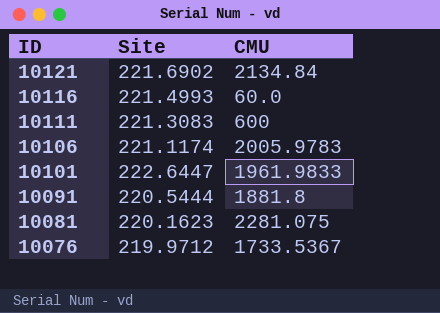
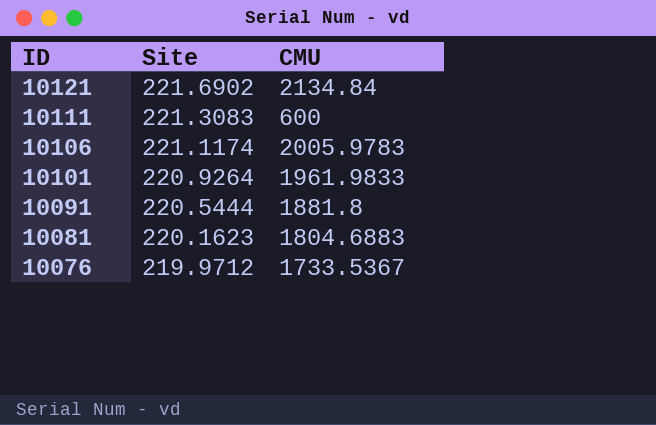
row 10116: 221.4993 | 60.0 -> none
10101 | Site: 222.6447 -> 220.9264
10081 | CMU: 2281.075 -> 1804.6883

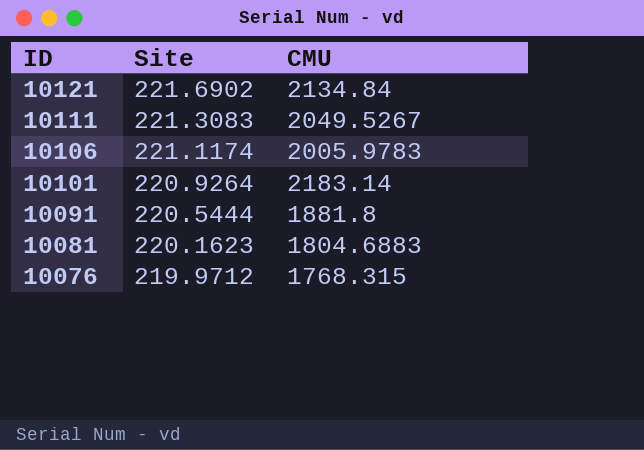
10111 | CMU: 600 -> 2049.5267
10101 | CMU: 1961.9833 -> 2183.14
10076 | CMU: 1733.5367 -> 1768.315

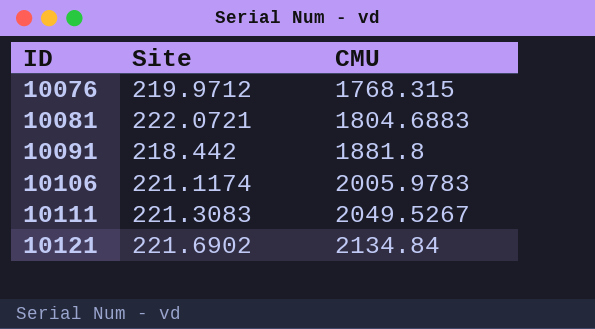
row order: ID descending -> ID ascending
row 10101: 220.9264 | 2183.14 -> none
10081 | Site: 220.1623 -> 222.0721
10091 | Site: 220.5444 -> 218.442

